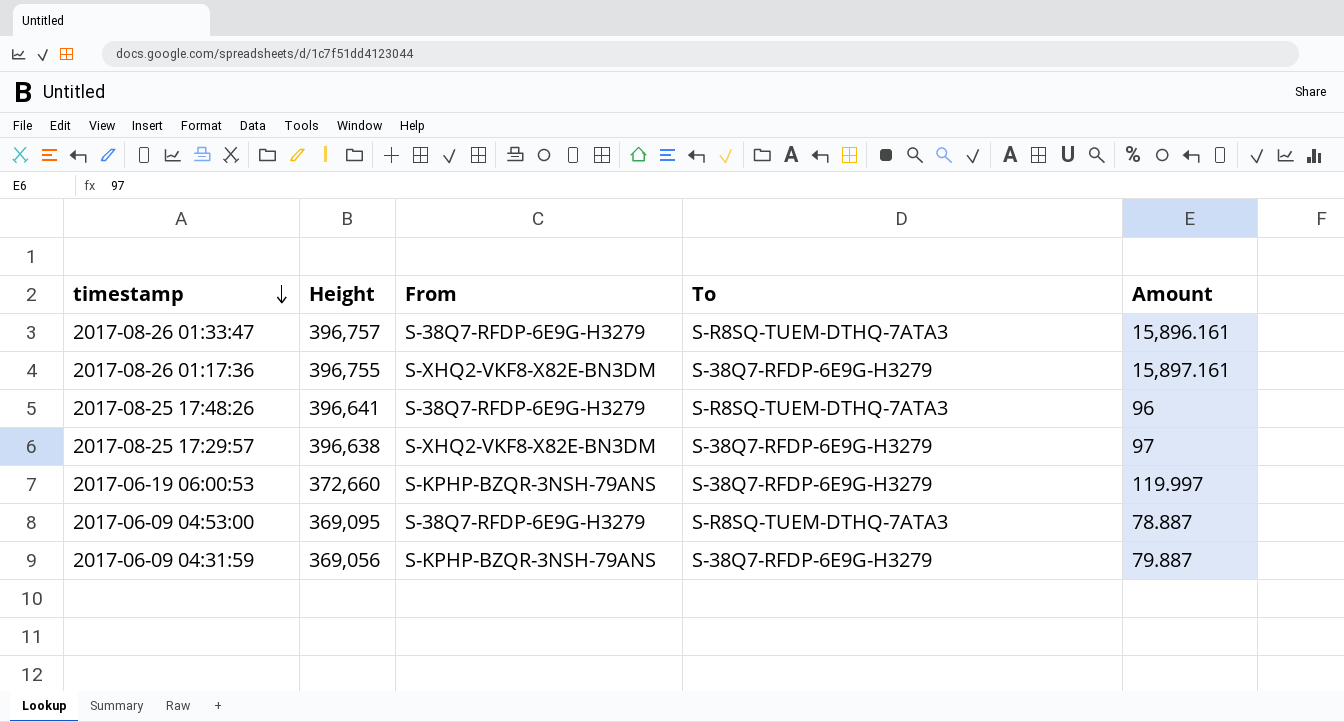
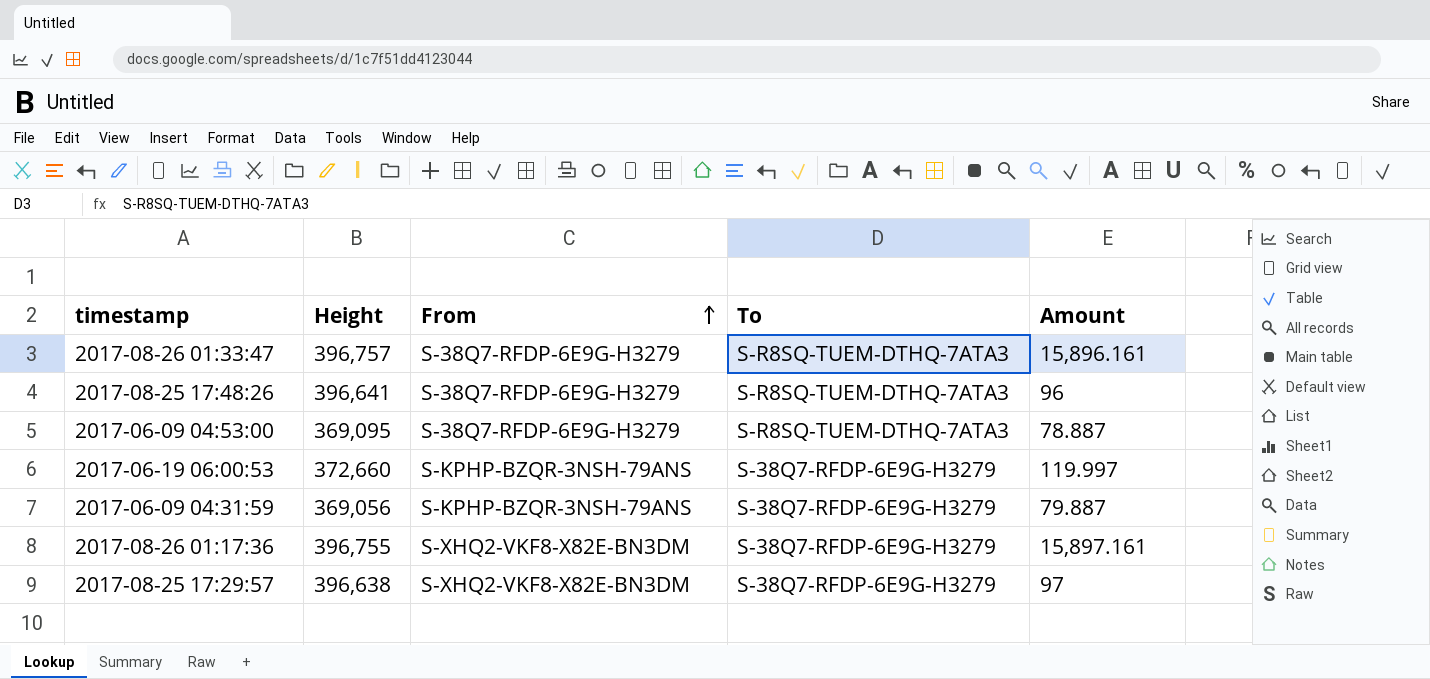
row order: timestamp descending -> From ascending

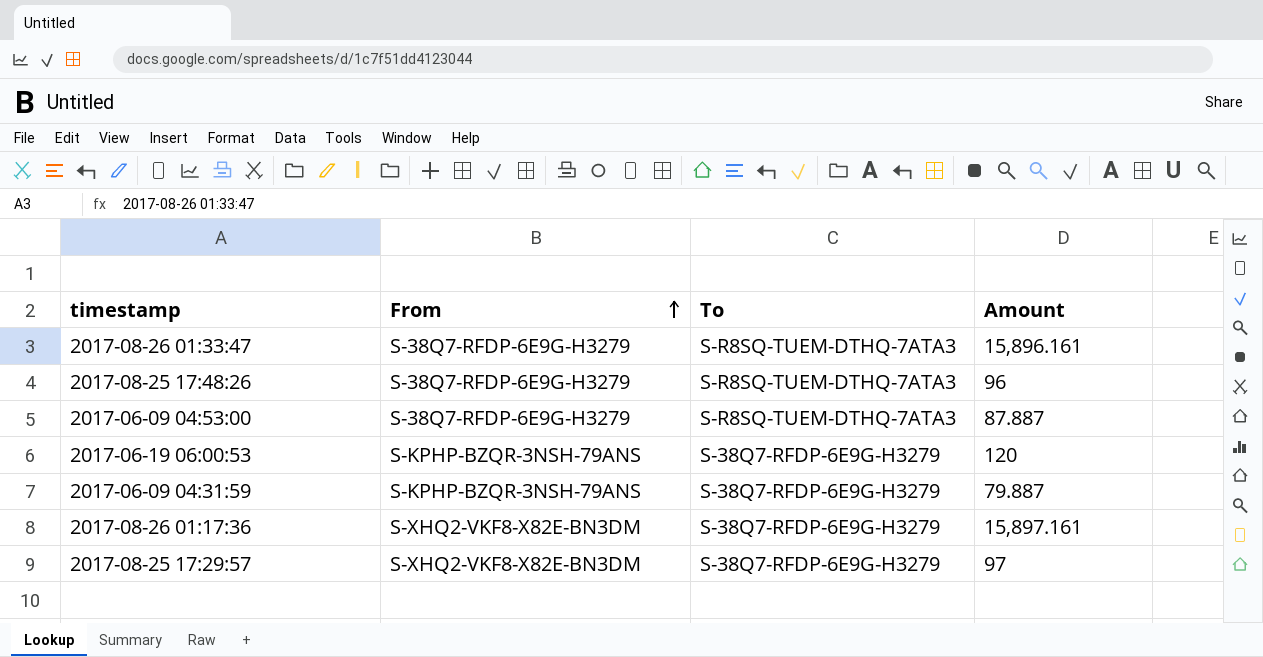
column Height | position: 2 -> none
2017-06-09 04:53:00 | Amount: 78.887 -> 87.887
2017-06-19 06:00:53 | Amount: 119.997 -> 120

